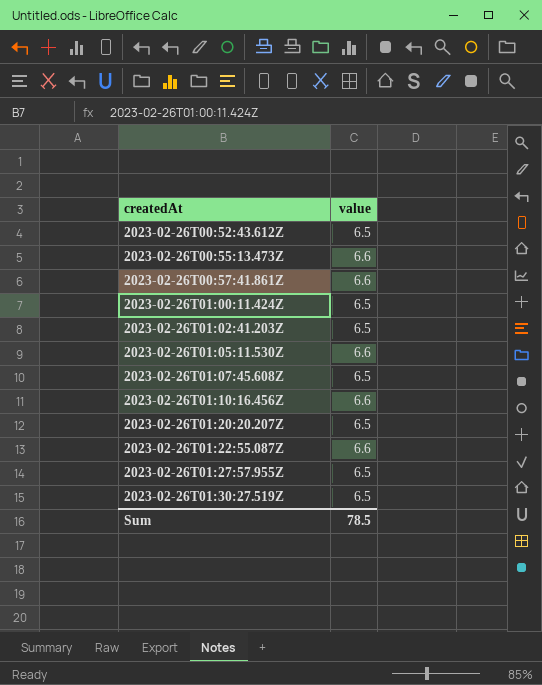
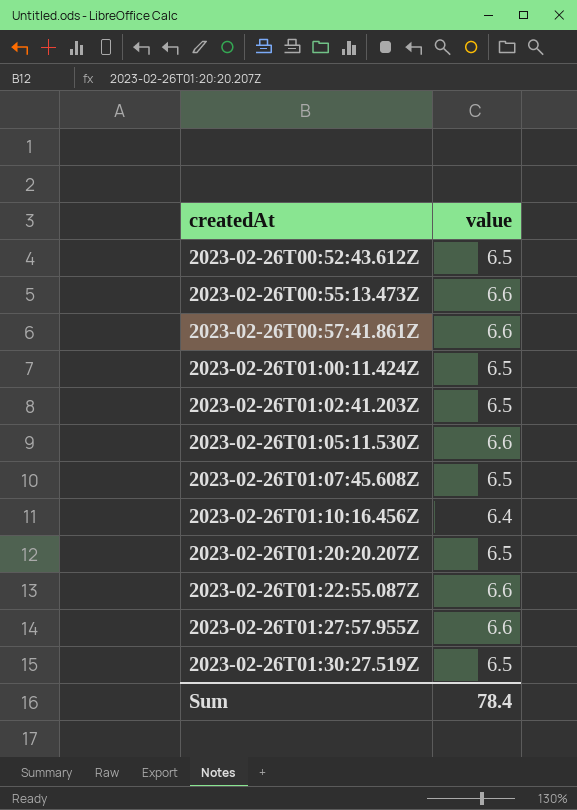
2023-02-26T01:10:16.456Z | value: 6.6 -> 6.4
2023-02-26T01:27:57.955Z | value: 6.5 -> 6.6
Sum | value: 78.5 -> 78.4

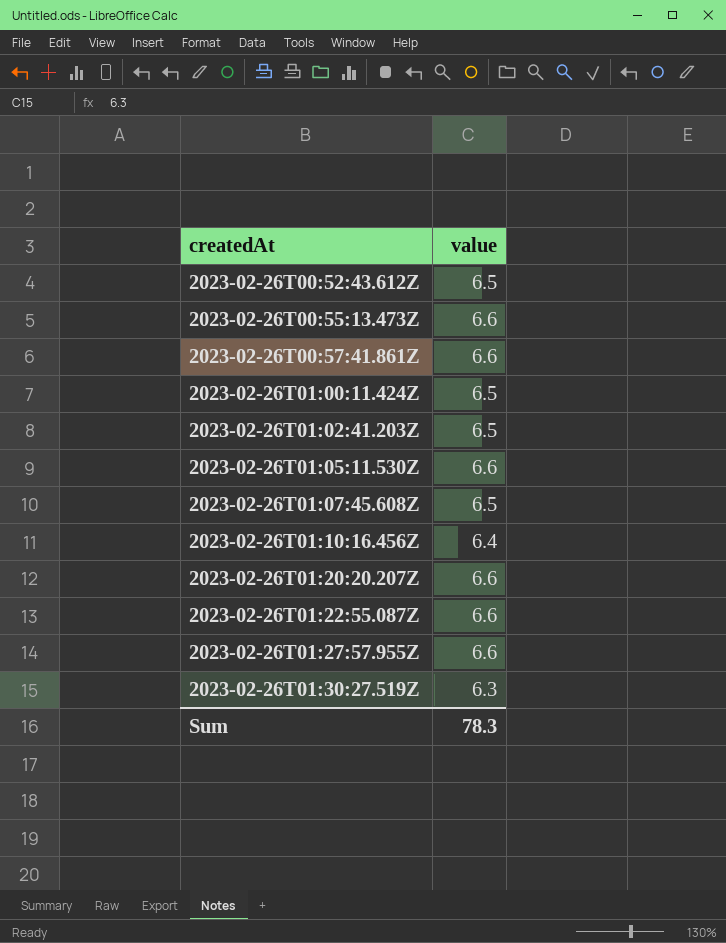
2023-02-26T01:20:20.207Z | value: 6.5 -> 6.6
2023-02-26T01:30:27.519Z | value: 6.5 -> 6.3
Sum | value: 78.4 -> 78.3

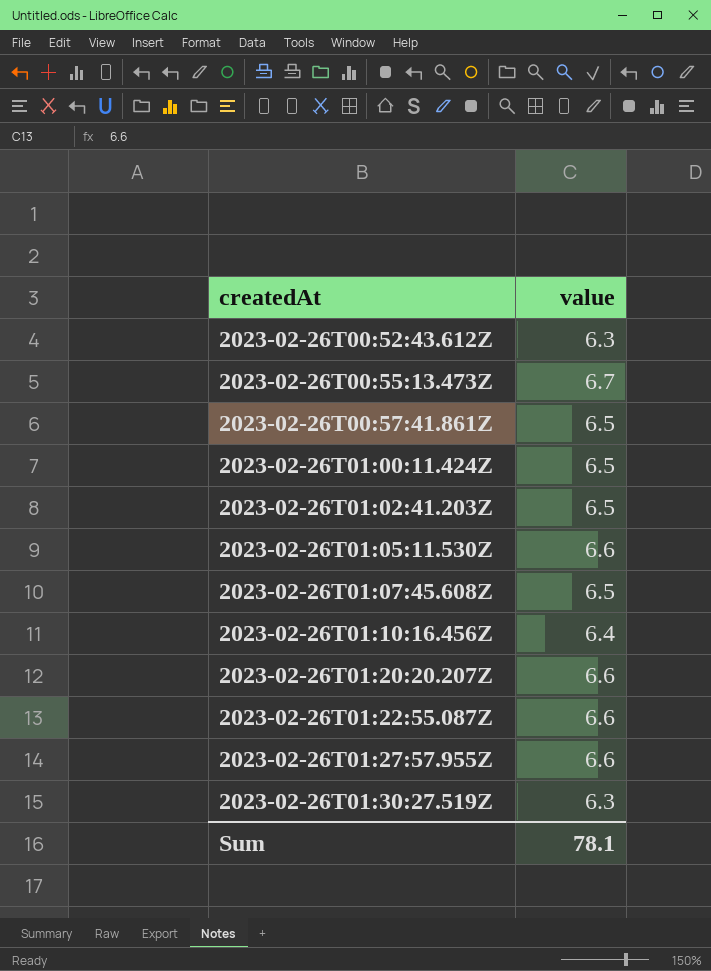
2023-02-26T00:52:43.612Z | value: 6.5 -> 6.3
2023-02-26T00:55:13.473Z | value: 6.6 -> 6.7
2023-02-26T00:57:41.861Z | value: 6.6 -> 6.5
Sum | value: 78.3 -> 78.1

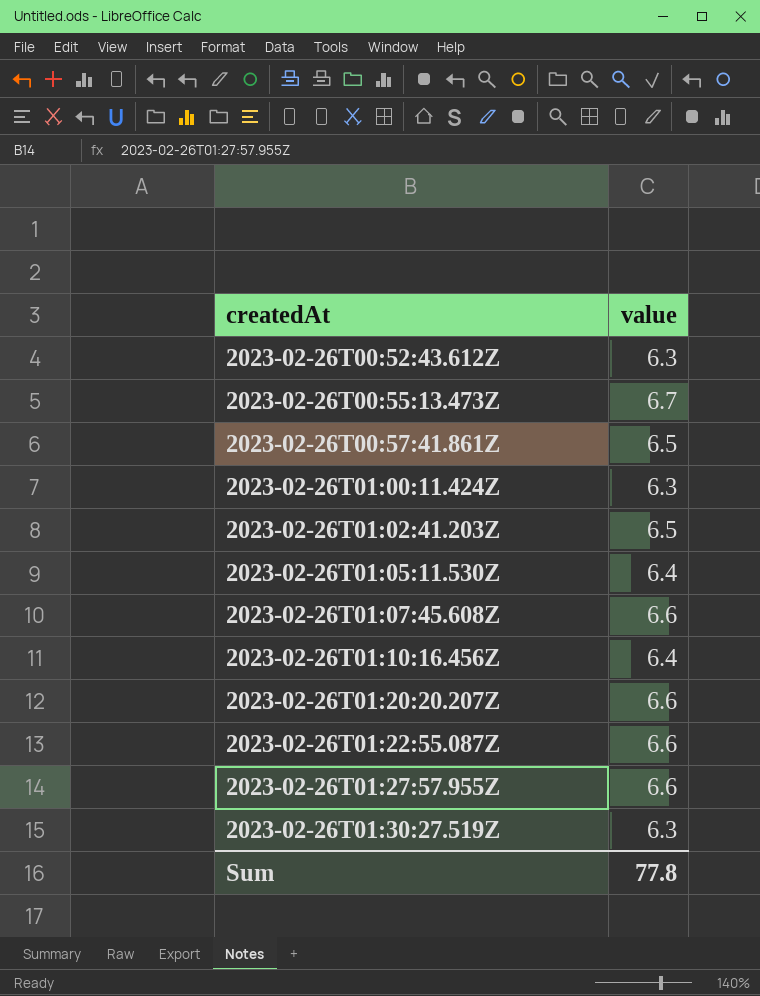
2023-02-26T01:00:11.424Z | value: 6.5 -> 6.3
2023-02-26T01:05:11.530Z | value: 6.6 -> 6.4
2023-02-26T01:07:45.608Z | value: 6.5 -> 6.6
Sum | value: 78.1 -> 77.8

